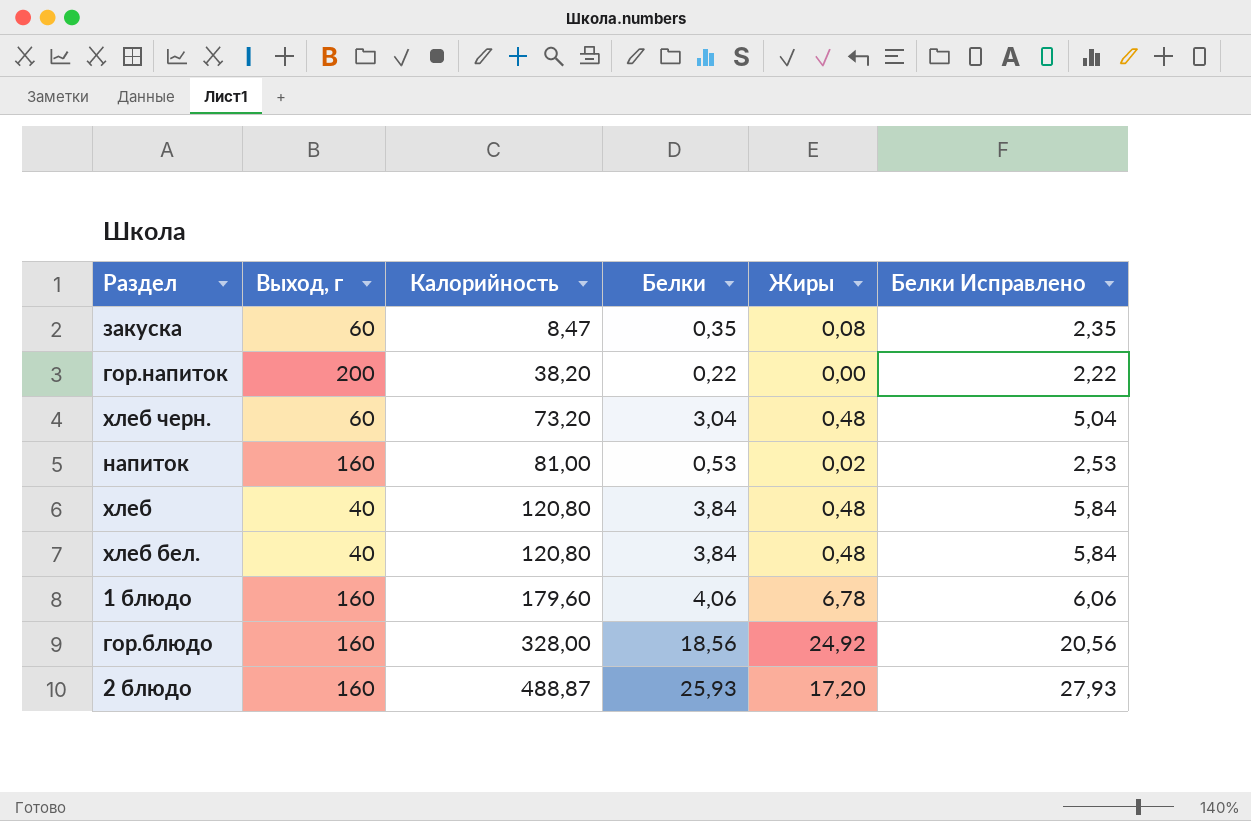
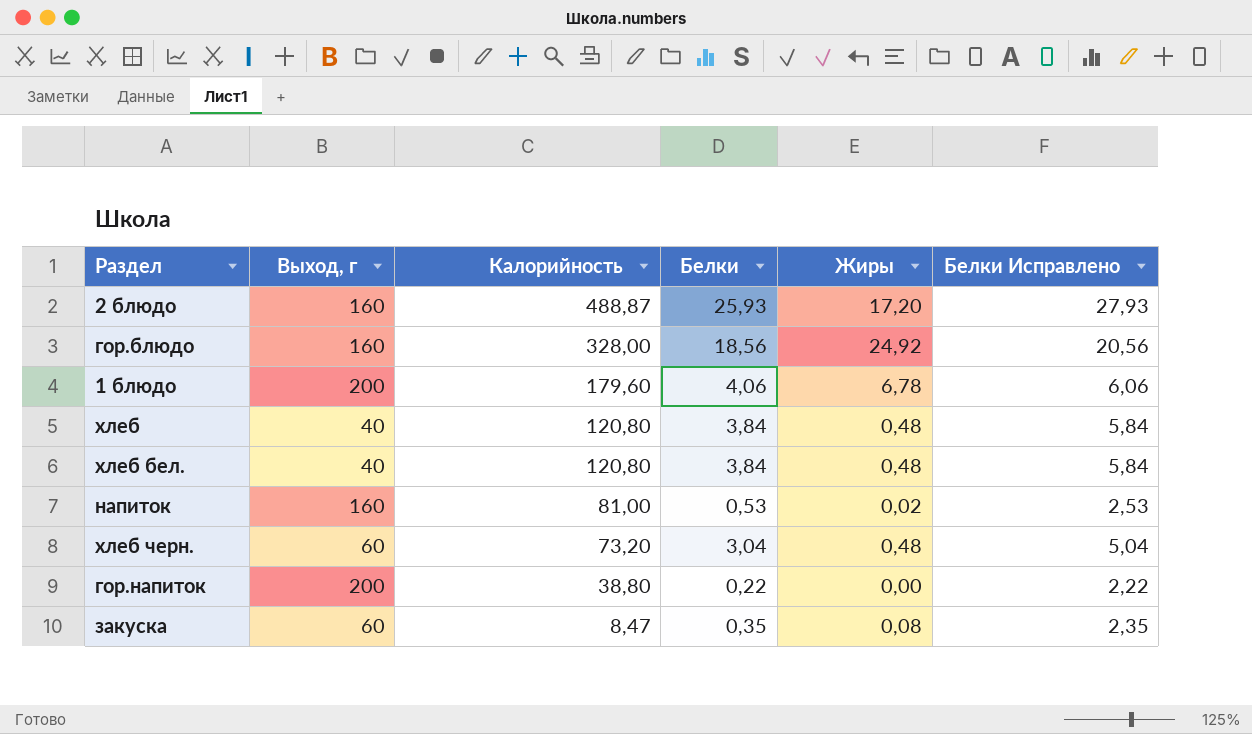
row order: Калорийность ascending -> Калорийность descending
1 блюдо | Выход, г: 160 -> 200
гор.напиток | Калорийность: 38,20 -> 38,80

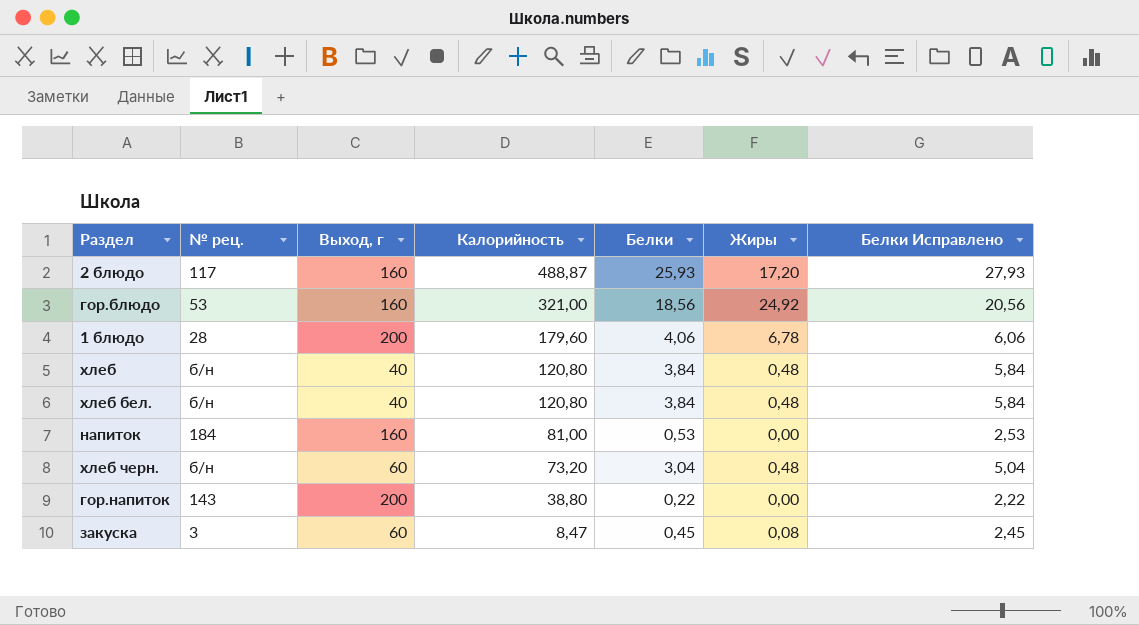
column № рец. | position: none -> 2
гор.блюдо | Калорийность: 328,00 -> 321,00
напиток | Жиры: 0,02 -> 0,00
закуска | Белки: 0,35 -> 0,45
закуска | Белки Исправлено: 2,35 -> 2,45

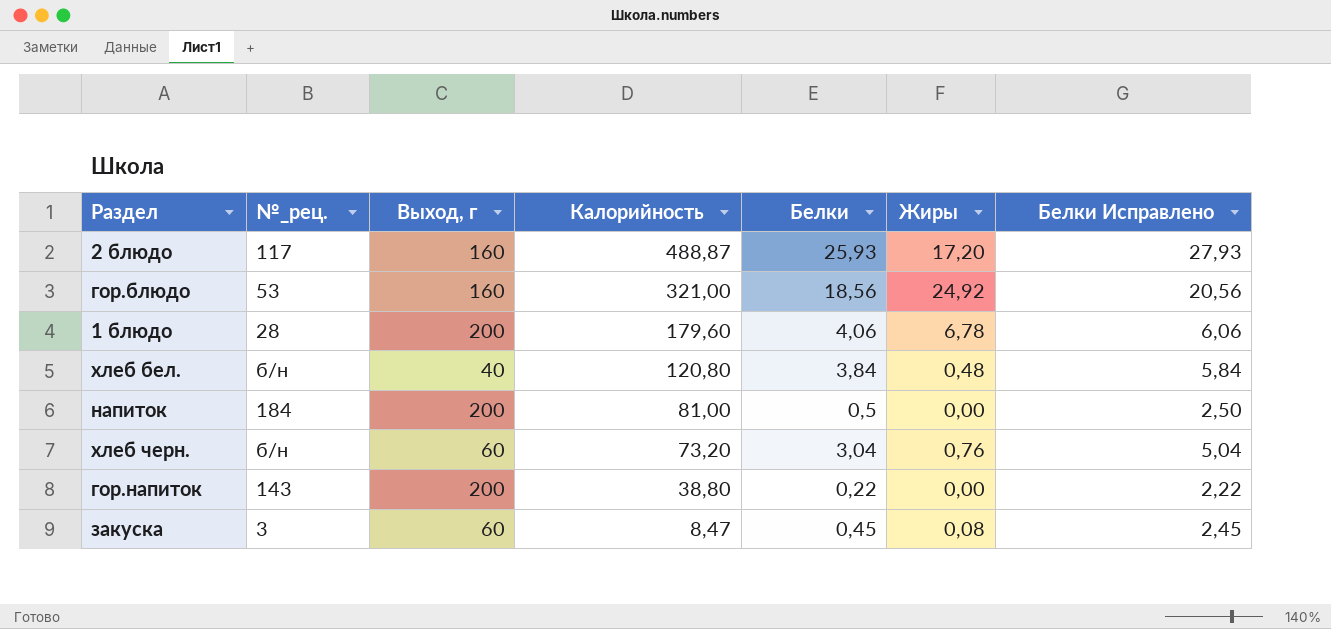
column name: № рец. -> №_рец.
row хлеб: б/н | 40 | 120,80 | 3,84 | 0,48 | 5,84 -> none
напиток | Выход, г: 160 -> 200
напиток | Белки: 0,53 -> 0,5
напиток | Белки Исправлено: 2,53 -> 2,50
хлеб черн. | Жиры: 0,48 -> 0,76

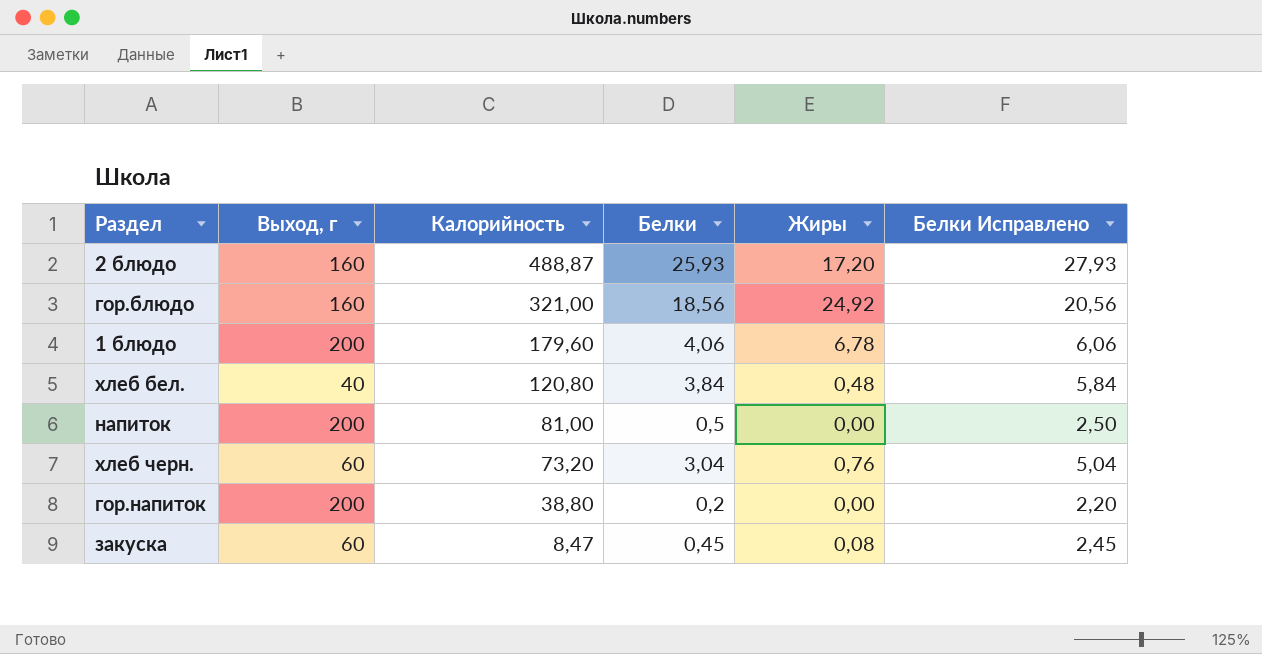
column №_рец. | position: 2 -> none
гор.напиток | Белки: 0,22 -> 0,2
гор.напиток | Белки Исправлено: 2,22 -> 2,20

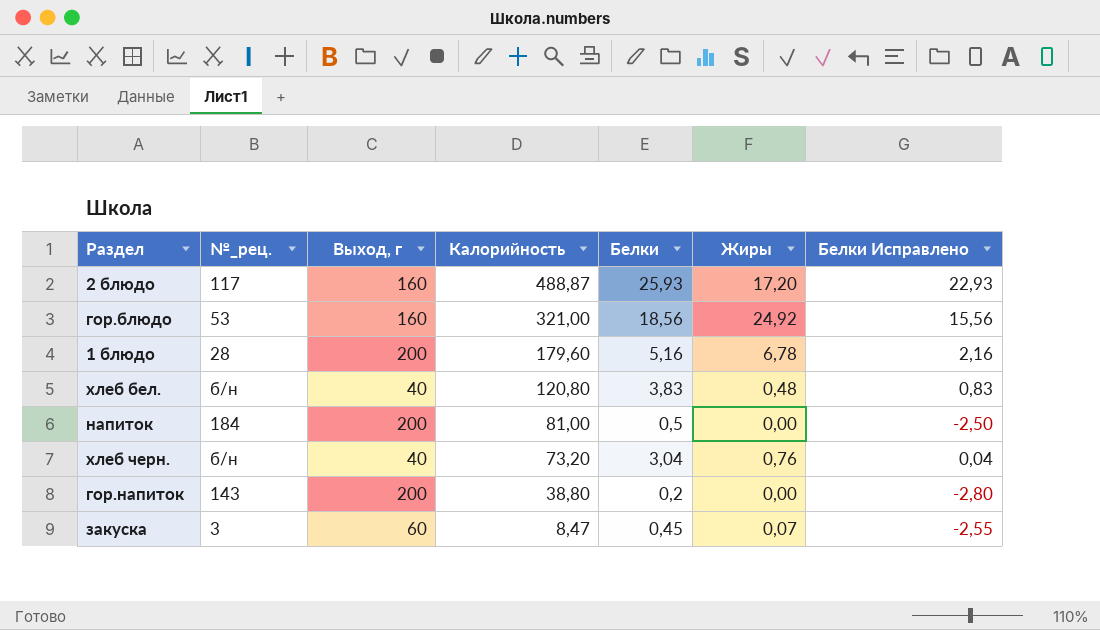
column №_рец. | position: none -> 2
column Белки Исправлено | formula: [Белки] + 2 -> [Белки] - 3
1 блюдо | Белки: 4,06 -> 5,16
хлеб бел. | Белки: 3,84 -> 3,83
хлеб черн. | Выход, г: 60 -> 40
закуска | Жиры: 0,08 -> 0,07

